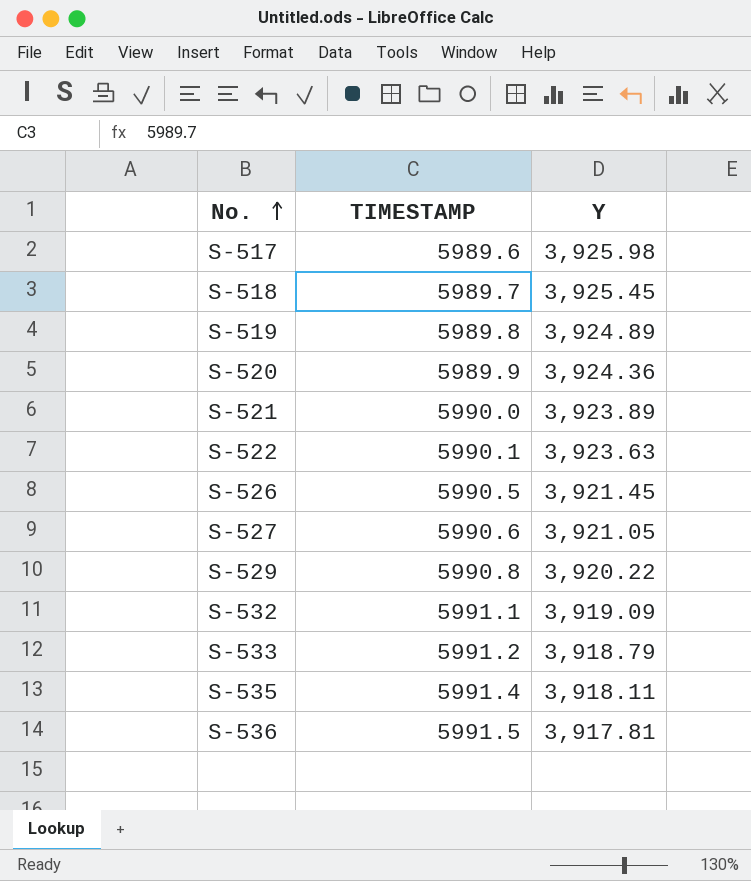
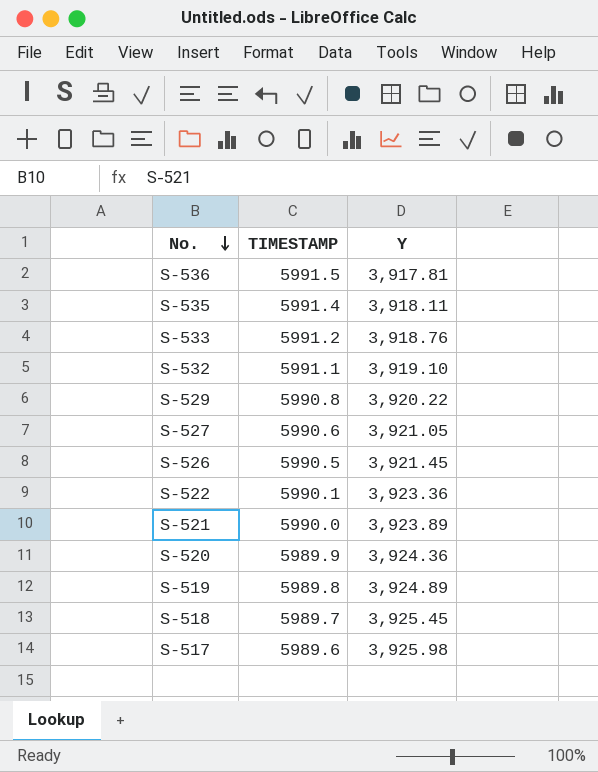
row order: No. ascending -> No. descending
S-533 | Y: 3,918.79 -> 3,918.76
S-532 | Y: 3,919.09 -> 3,919.10
S-522 | Y: 3,923.63 -> 3,923.36

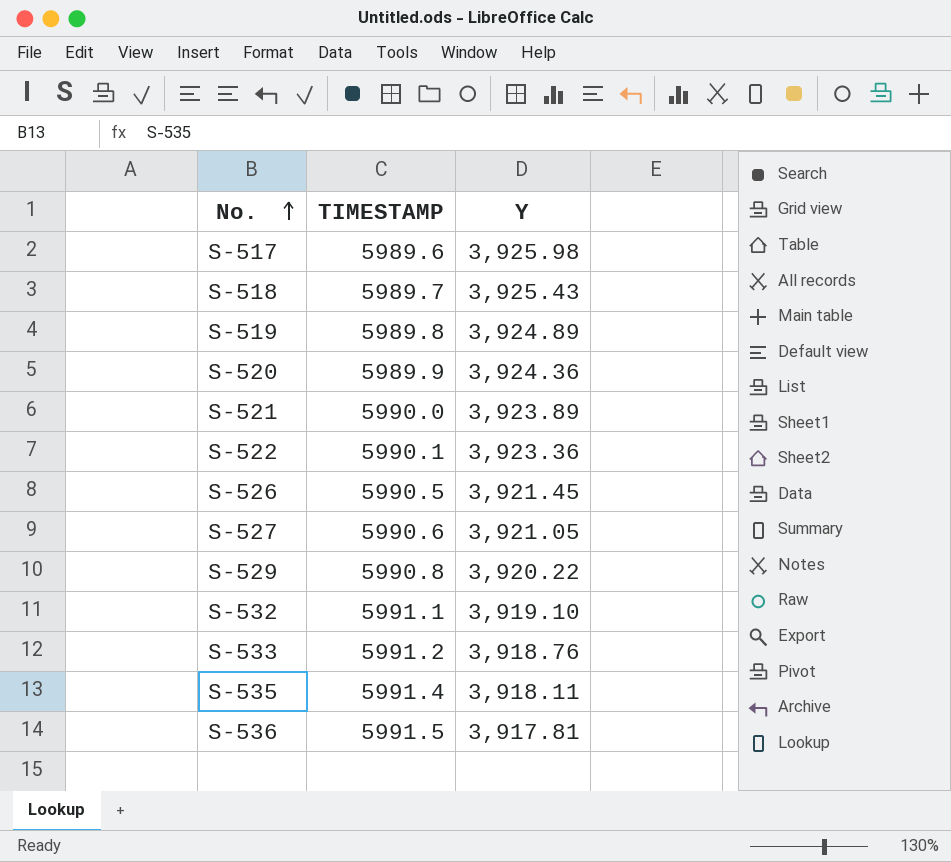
row order: No. descending -> No. ascending
S-518 | Y: 3,925.45 -> 3,925.43

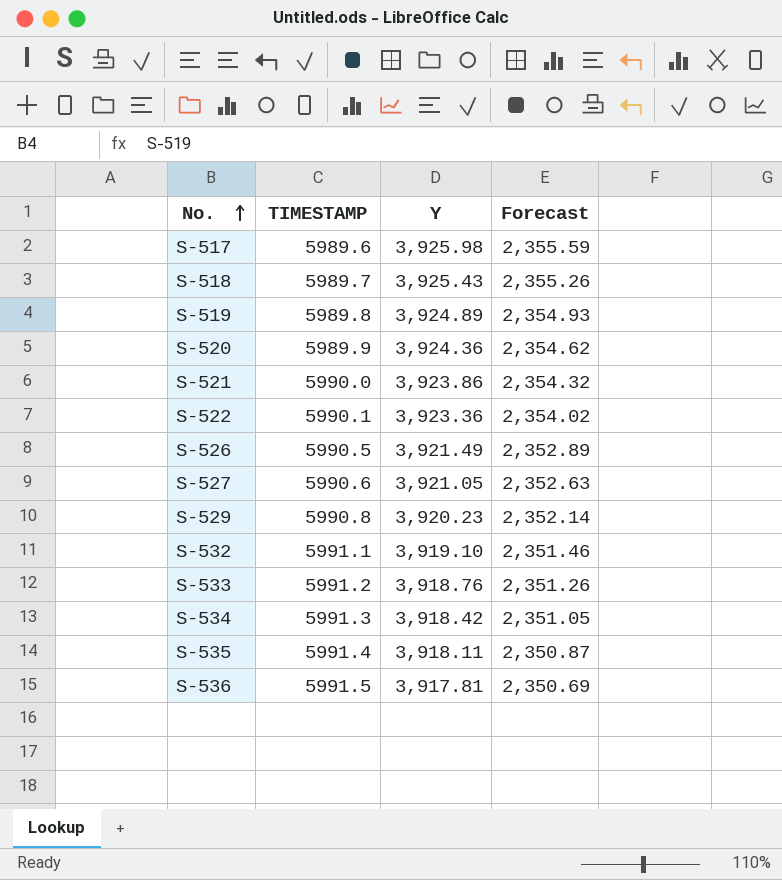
column Forecast | formula: none -> [Y] * 0.6
S-521 | Y: 3,923.89 -> 3,923.86
S-526 | Y: 3,921.45 -> 3,921.49
S-529 | Y: 3,920.22 -> 3,920.23
row S-534: none -> 5991.3 | 3,918.42 | 2,351.05

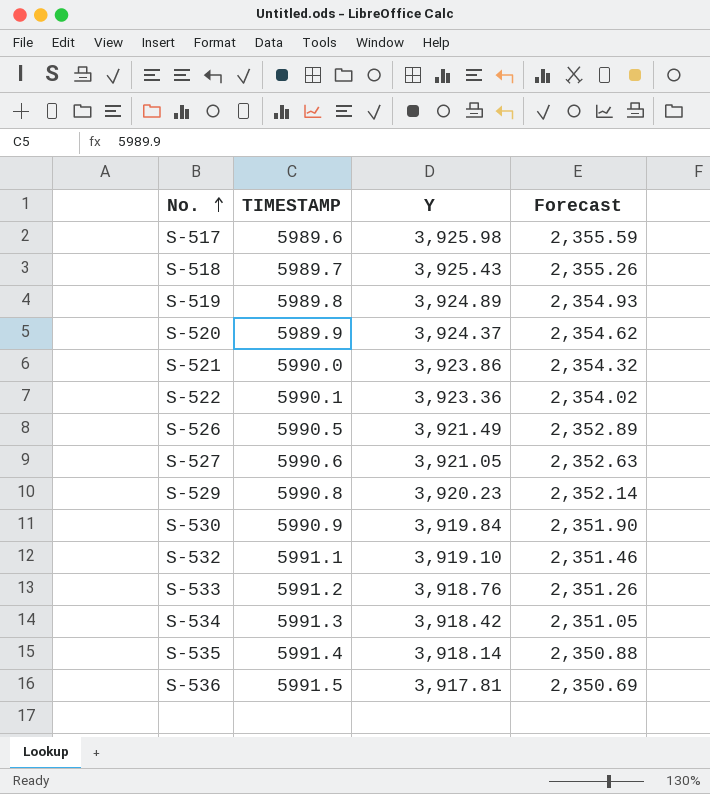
S-520 | Y: 3,924.36 -> 3,924.37
row S-530: none -> 5990.9 | 3,919.84 | 2,351.90
S-535 | Y: 3,918.11 -> 3,918.14
S-535 | Forecast: 2,350.87 -> 2,350.88

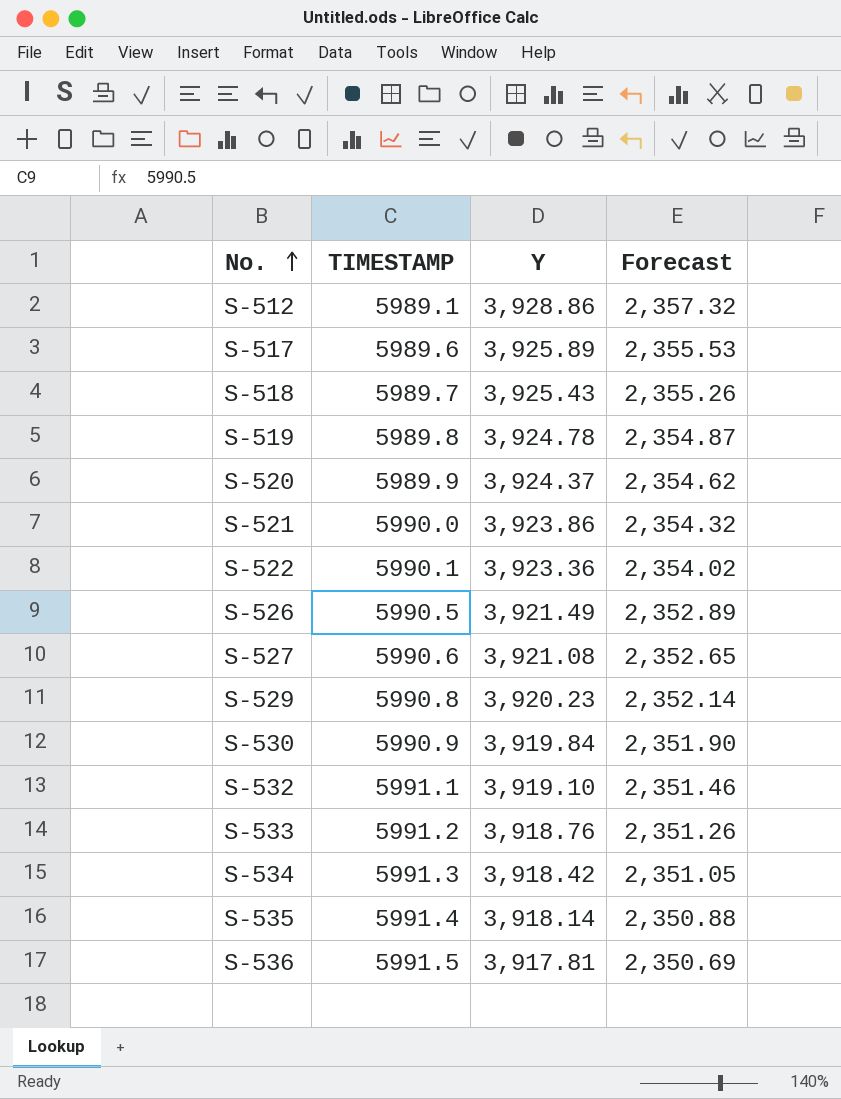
row S-512: none -> 5989.1 | 3,928.86 | 2,357.32
S-517 | Y: 3,925.98 -> 3,925.89
S-517 | Forecast: 2,355.59 -> 2,355.53
S-519 | Y: 3,924.89 -> 3,924.78
S-519 | Forecast: 2,354.93 -> 2,354.87
S-527 | Y: 3,921.05 -> 3,921.08
S-527 | Forecast: 2,352.63 -> 2,352.65

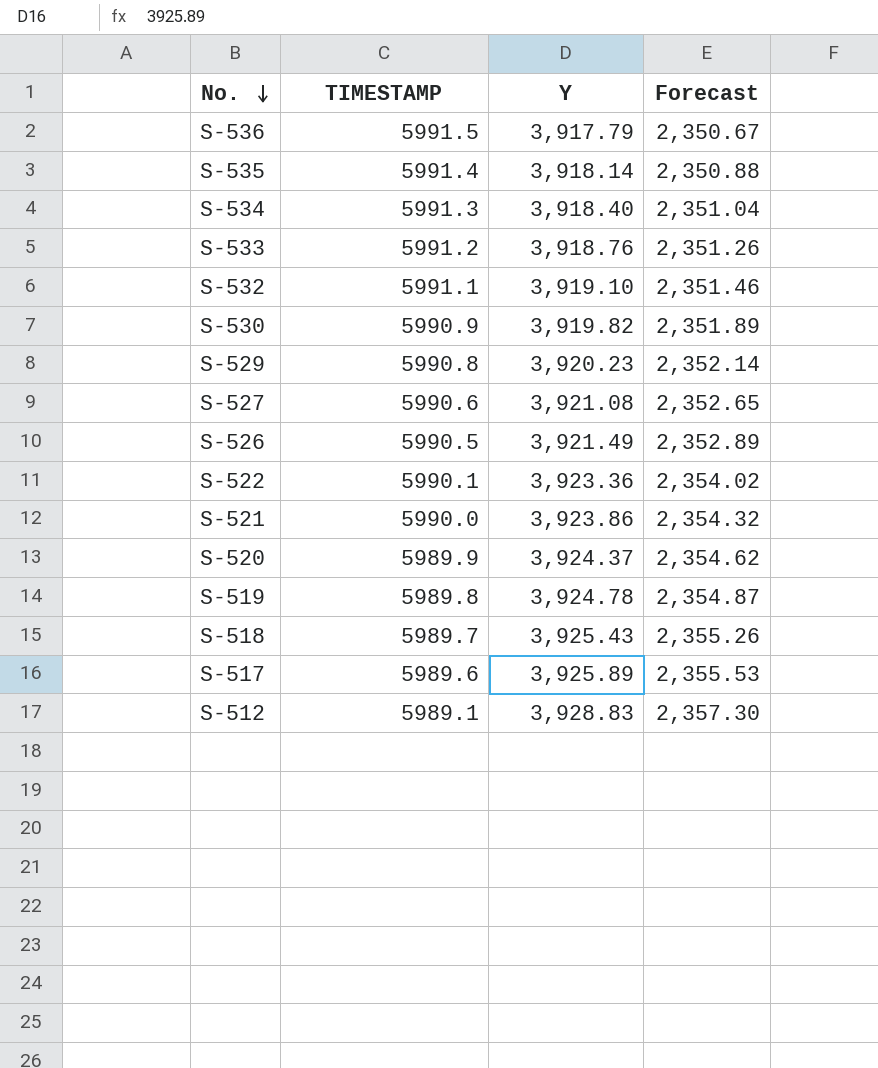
row order: No. ascending -> No. descending
S-536 | Y: 3,917.81 -> 3,917.79
S-536 | Forecast: 2,350.69 -> 2,350.67
S-534 | Y: 3,918.42 -> 3,918.40
S-534 | Forecast: 2,351.05 -> 2,351.04
S-530 | Y: 3,919.84 -> 3,919.82
S-530 | Forecast: 2,351.90 -> 2,351.89
S-512 | Y: 3,928.86 -> 3,928.83
S-512 | Forecast: 2,357.32 -> 2,357.30

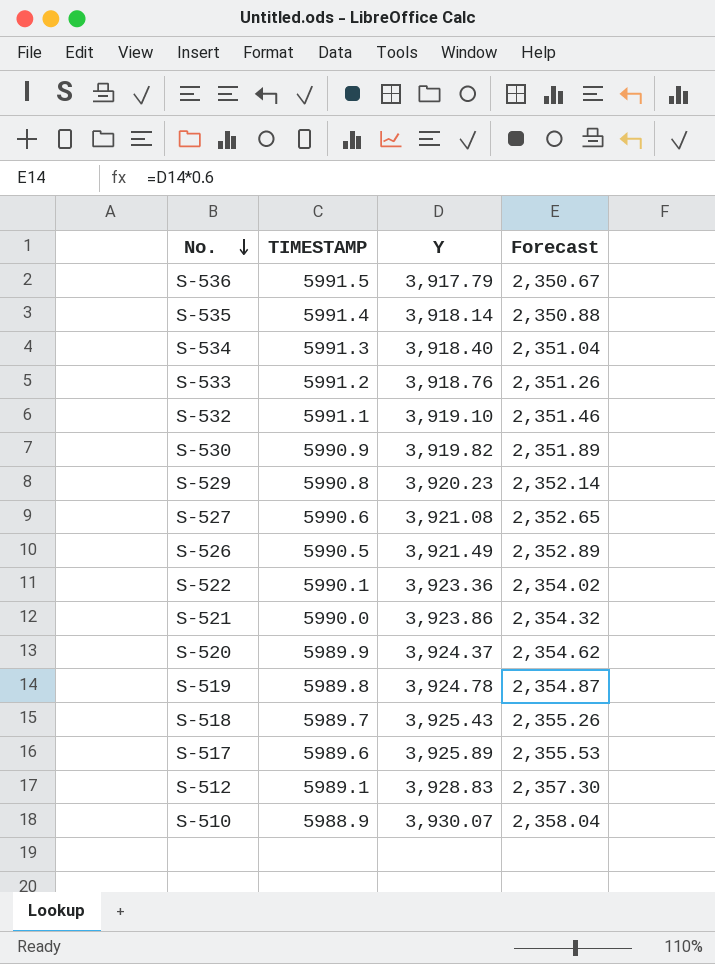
row S-510: none -> 5988.9 | 3,930.07 | 2,358.04

